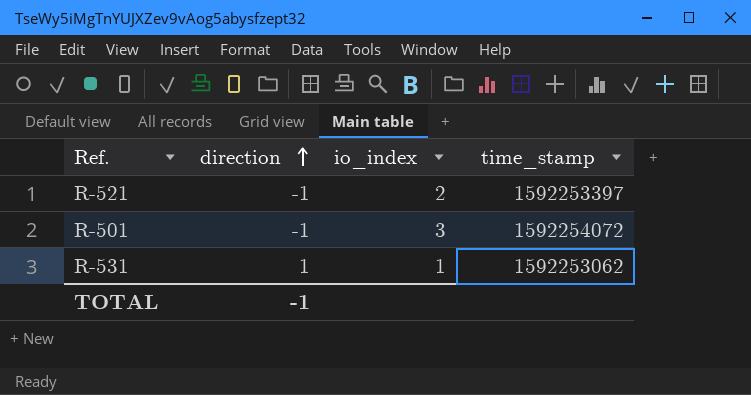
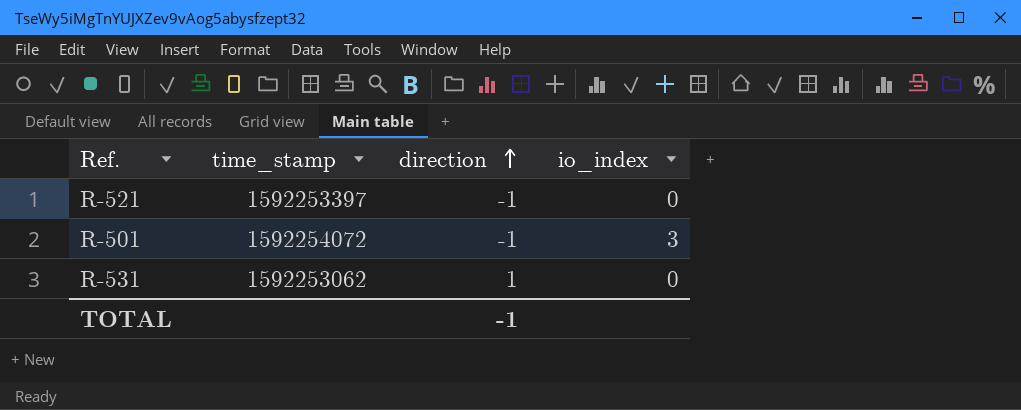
column time_stamp | position: 4 -> 2
R-521 | io_index: 2 -> 0
R-531 | io_index: 1 -> 0

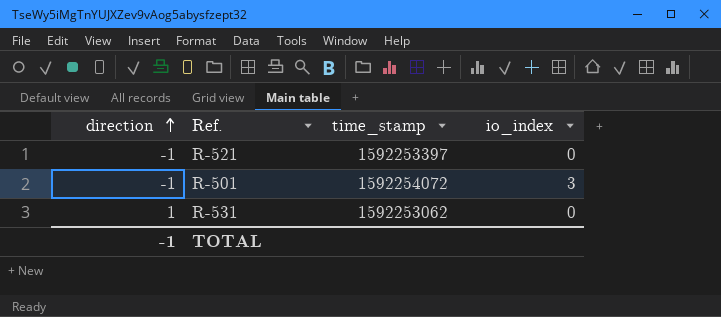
column direction | position: 3 -> 1

